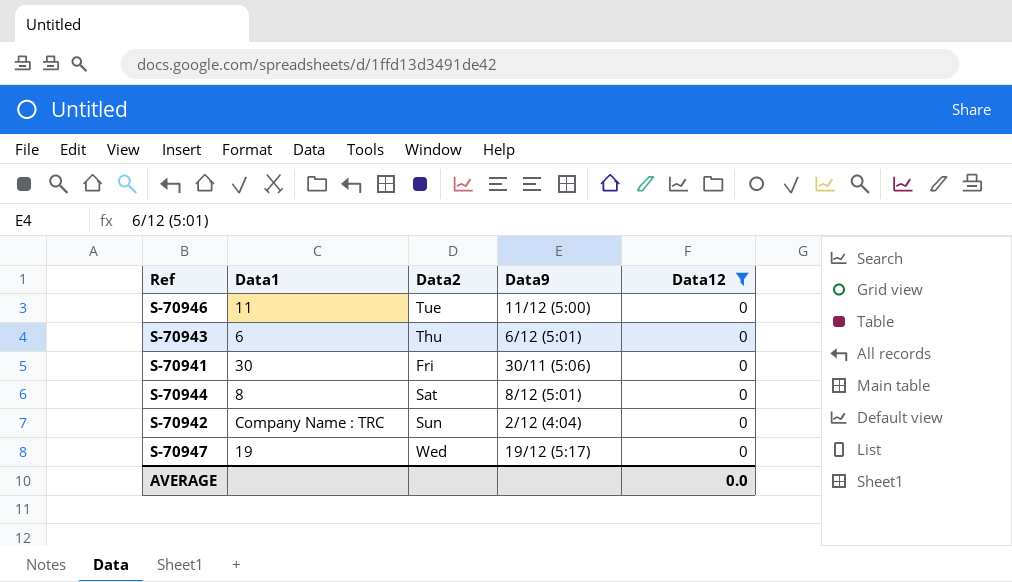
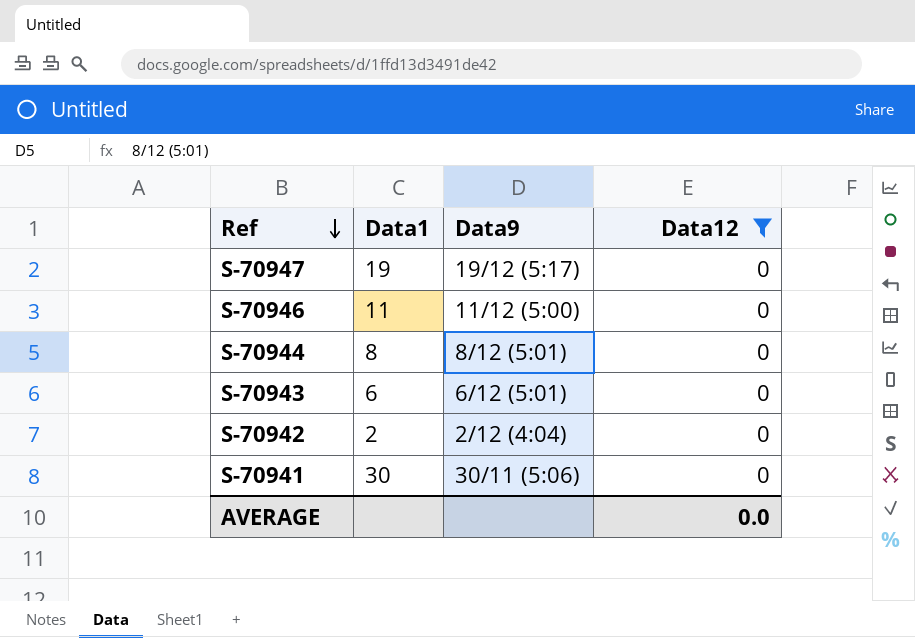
row order: none -> Ref descending
column Data2 | position: 3 -> none
S-70942 | Data1: Company Name : TRC -> 2

